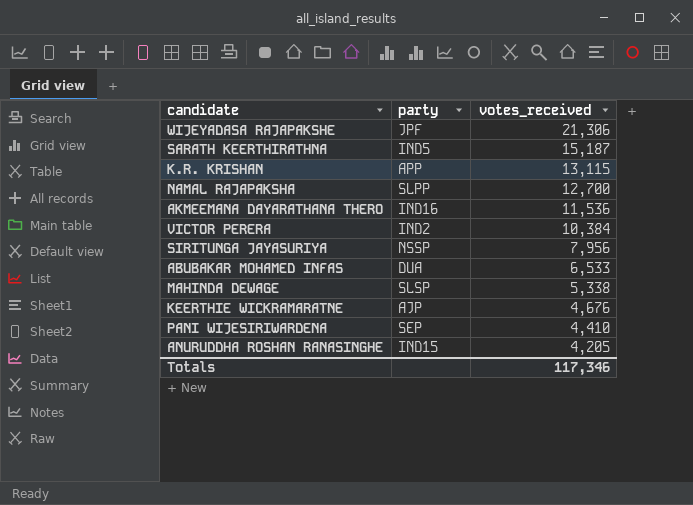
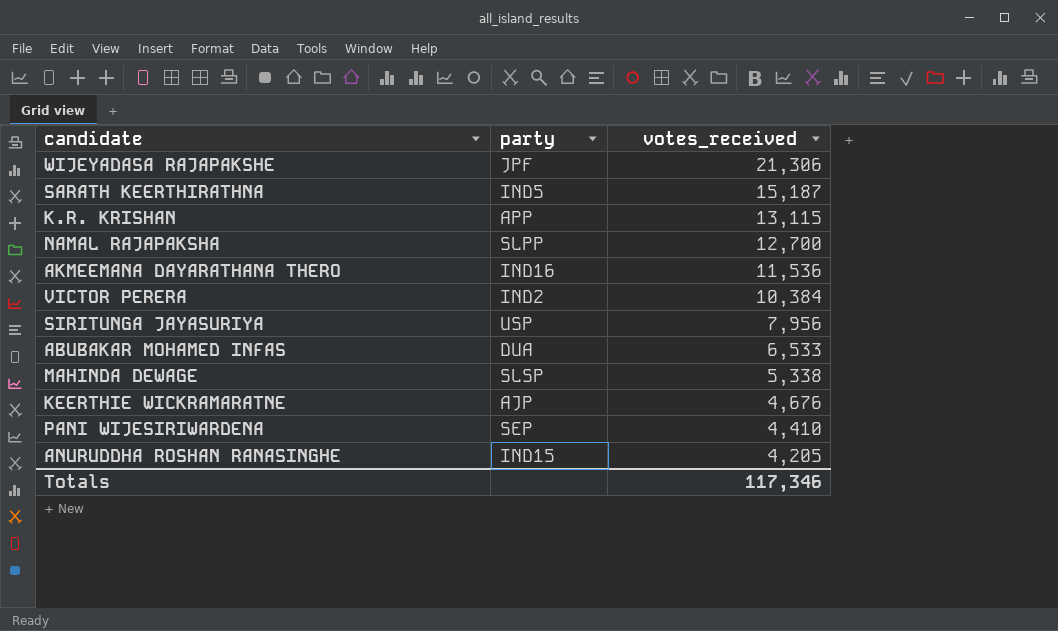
SIRITUNGA JAYASURIYA | party: NSSP -> USP

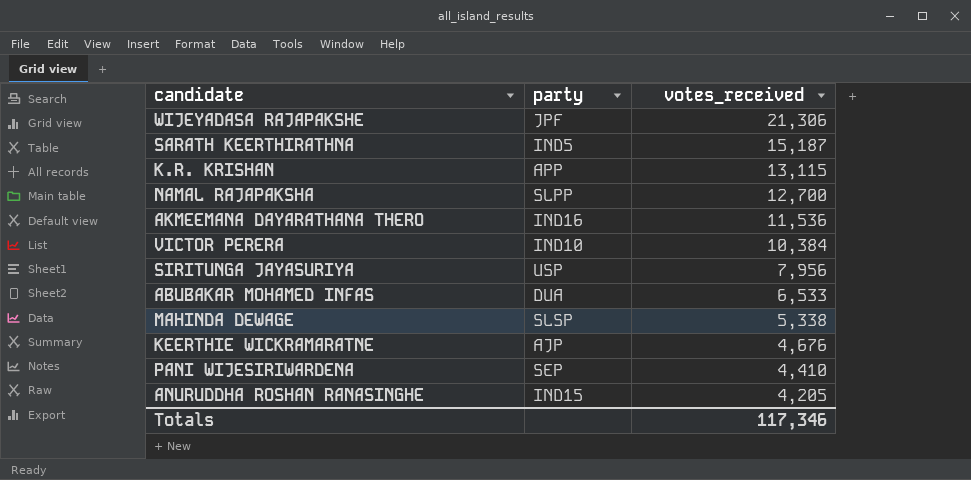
VICTOR PERERA | party: IND2 -> IND10

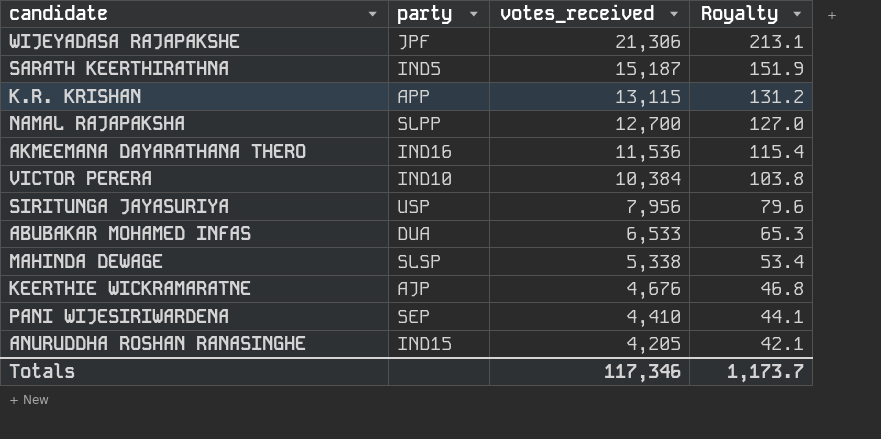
column Royalty | formula: none -> [votes_received] * 0.01

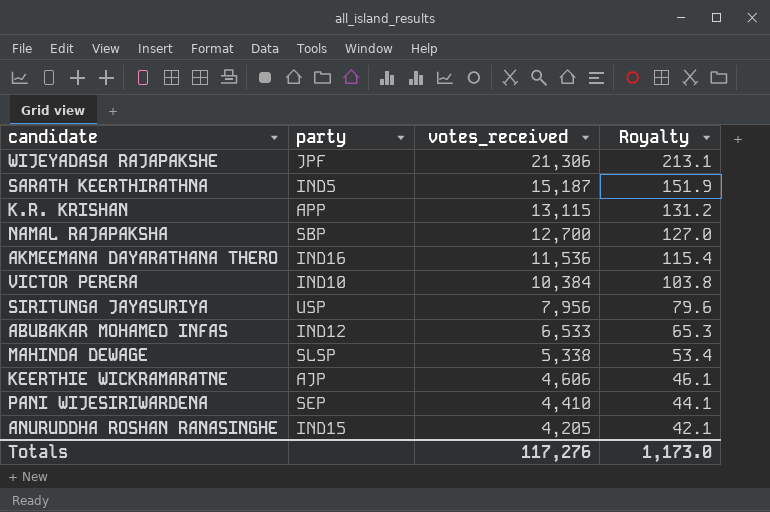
NAMAL RAJAPAKSHA | party: SLPP -> SBP
ABUBAKAR MOHAMED INFAS | party: DUA -> IND12
KEERTHIE WICKRAMARATNE | votes_received: 4,676 -> 4,606
KEERTHIE WICKRAMARATNE | Royalty: 46.8 -> 46.1
Totals | votes_received: 117,346 -> 117,276
Totals | Royalty: 1,173.7 -> 1,173.0

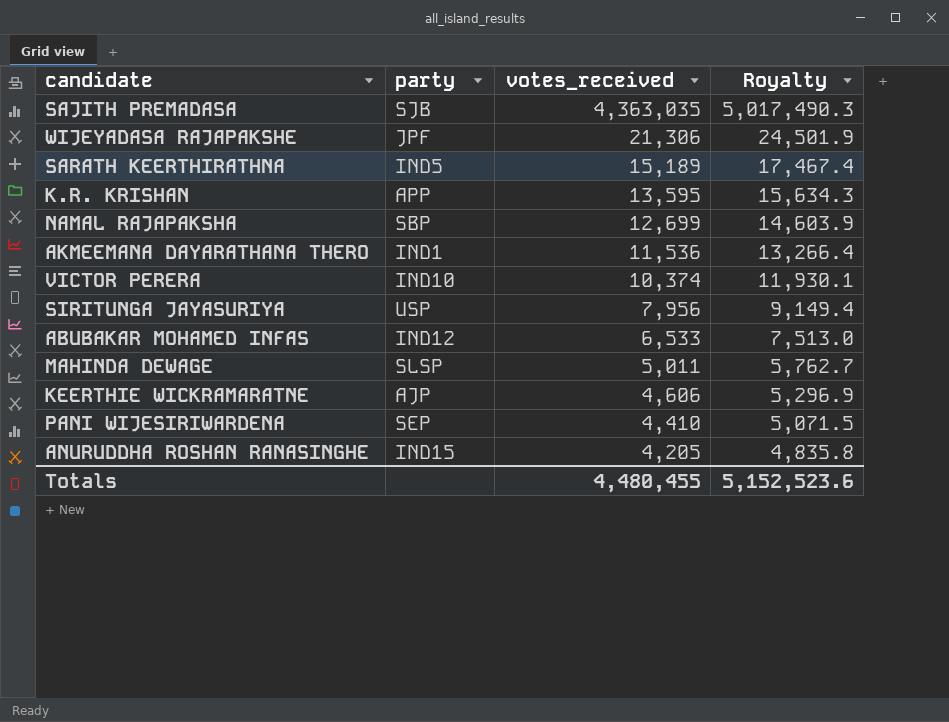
column Royalty | formula: [votes_received] * 0.01 -> [votes_received] * 1.15
row SAJITH PREMADASA: none -> SJB | 4,363,035 | 5,017,490.3
SARATH KEERTHIRATHNA | votes_received: 15,187 -> 15,189
K.R. KRISHAN | votes_received: 13,115 -> 13,595
NAMAL RAJAPAKSHA | votes_received: 12,700 -> 12,699
AKMEEMANA DAYARATHANA THERO | party: IND16 -> IND1
VICTOR PERERA | votes_received: 10,384 -> 10,374
MAHINDA DEWAGE | votes_received: 5,338 -> 5,011
Totals | votes_received: 117,276 -> 4,480,455
Totals | Royalty: 1,173.0 -> 5,152,523.6

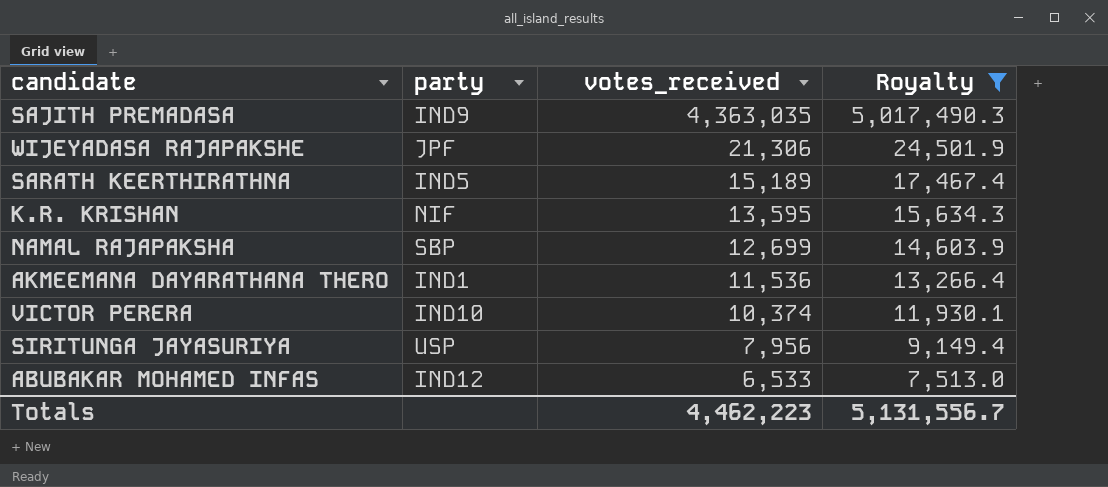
filter: none -> Royalty >= 7,513.0
SAJITH PREMADASA | party: SJB -> IND9
K.R. KRISHAN | party: APP -> NIF
Totals | votes_received: 4,480,455 -> 4,462,223
Totals | Royalty: 5,152,523.6 -> 5,131,556.7

